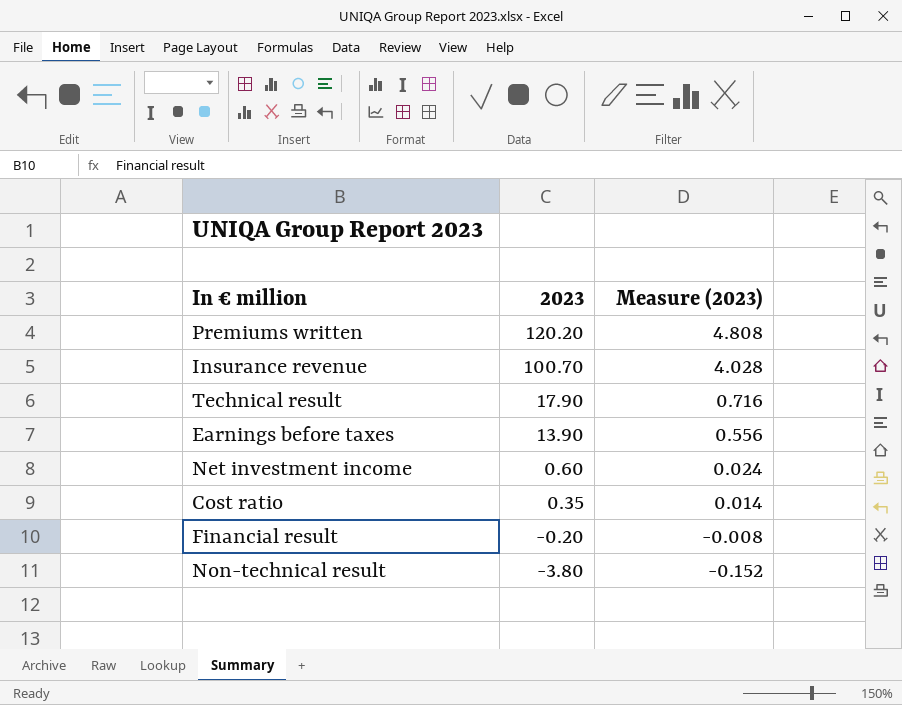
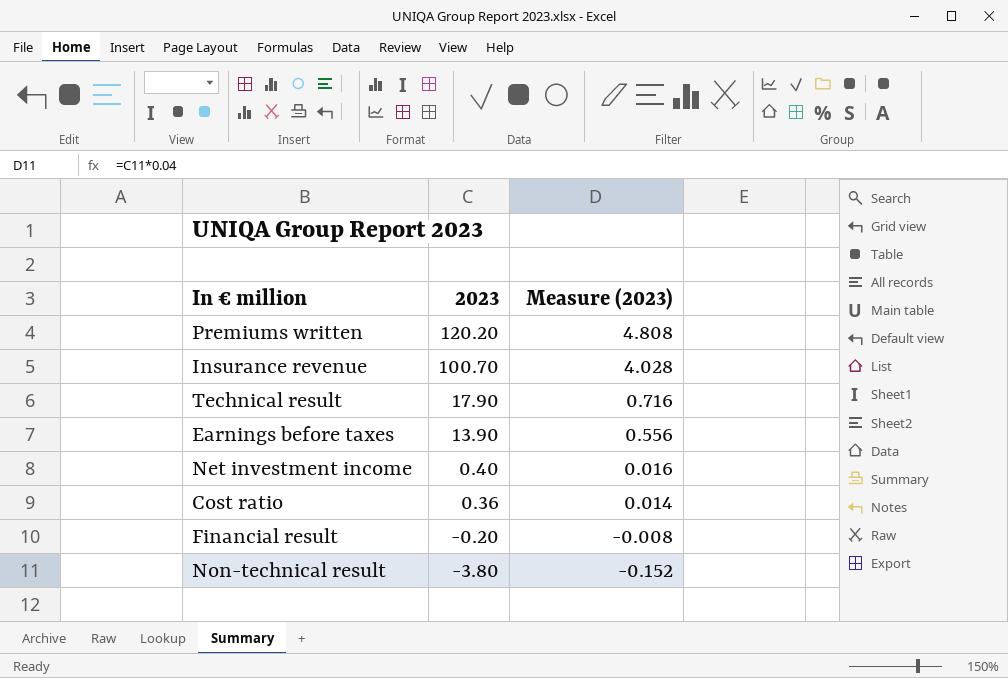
Net investment income | 2023: 0.60 -> 0.40
Net investment income | Measure (2023): 0.024 -> 0.016
Cost ratio | 2023: 0.35 -> 0.36

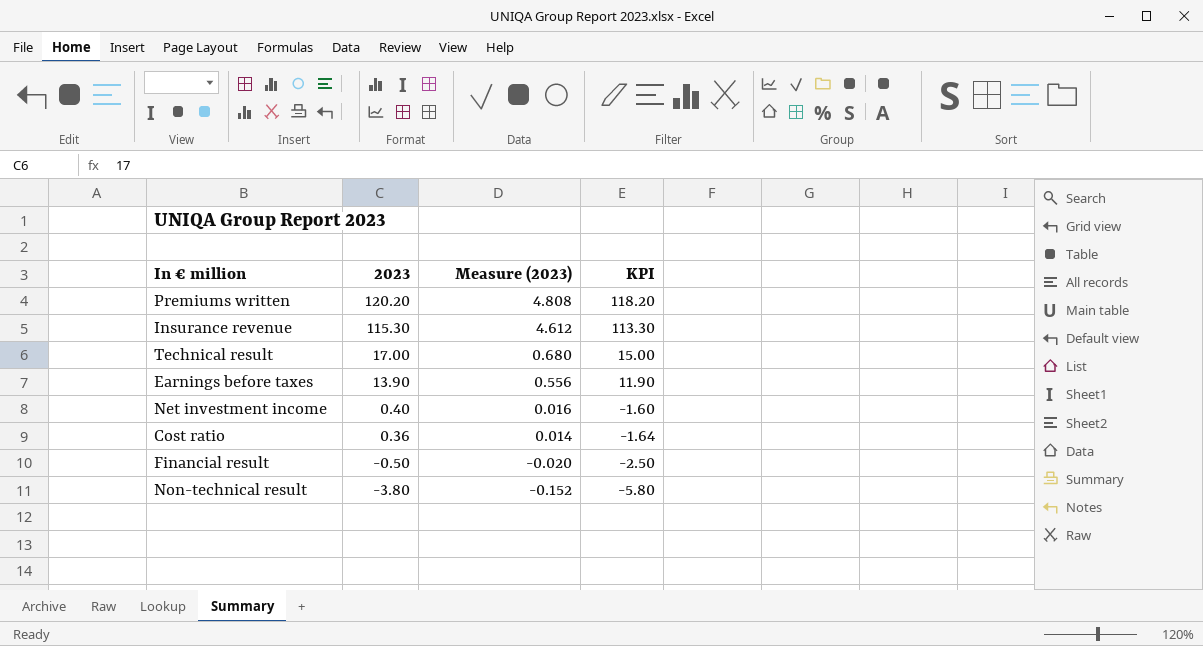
column KPI | formula: none -> [2023] - 2
Insurance revenue | 2023: 100.70 -> 115.30
Insurance revenue | Measure (2023): 4.028 -> 4.612
Technical result | 2023: 17.90 -> 17.00
Technical result | Measure (2023): 0.716 -> 0.680
Financial result | 2023: -0.20 -> -0.50
Financial result | Measure (2023): -0.008 -> -0.020

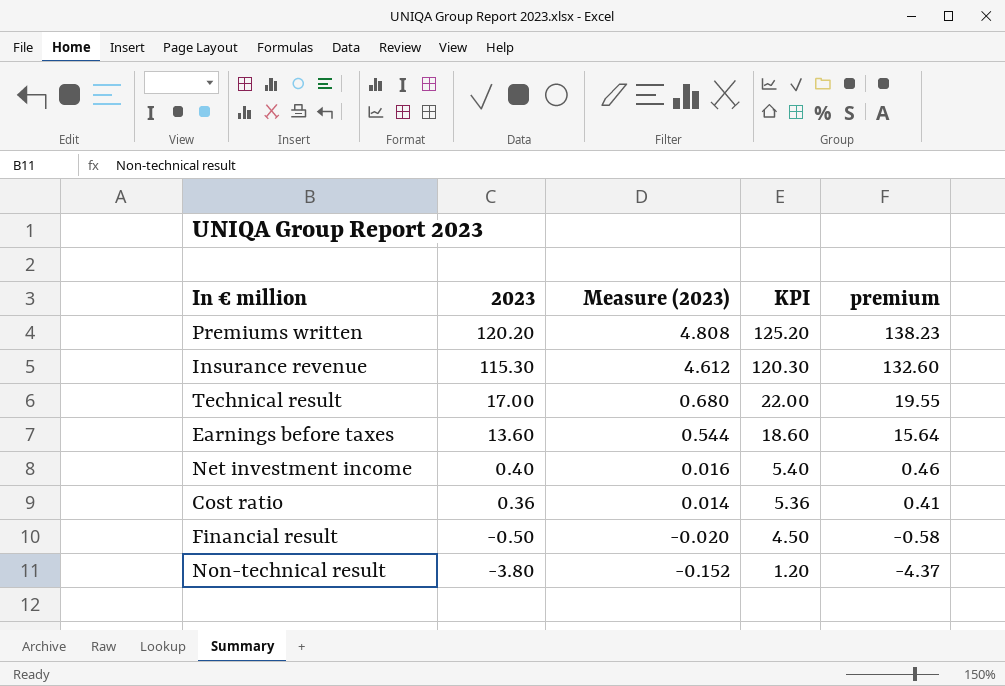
column KPI | formula: [2023] - 2 -> [2023] + 5
column premium | formula: none -> [2023] * 1.15
Earnings before taxes | 2023: 13.90 -> 13.60
Earnings before taxes | Measure (2023): 0.556 -> 0.544

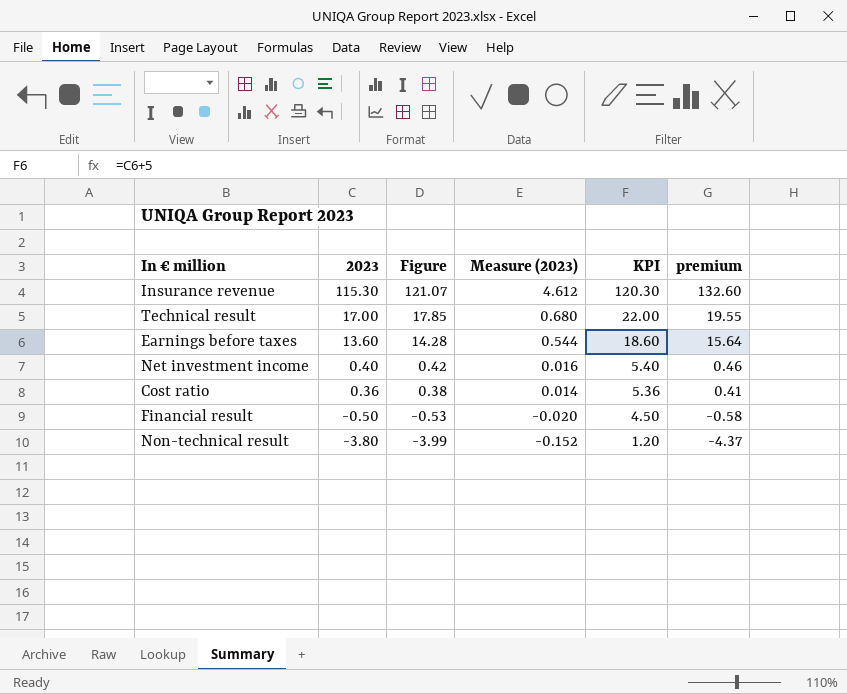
column Figure | formula: none -> [2023] * 1.05
row Premiums written: 120.20 | 4.808 | 125.20 | 138.23 -> none

